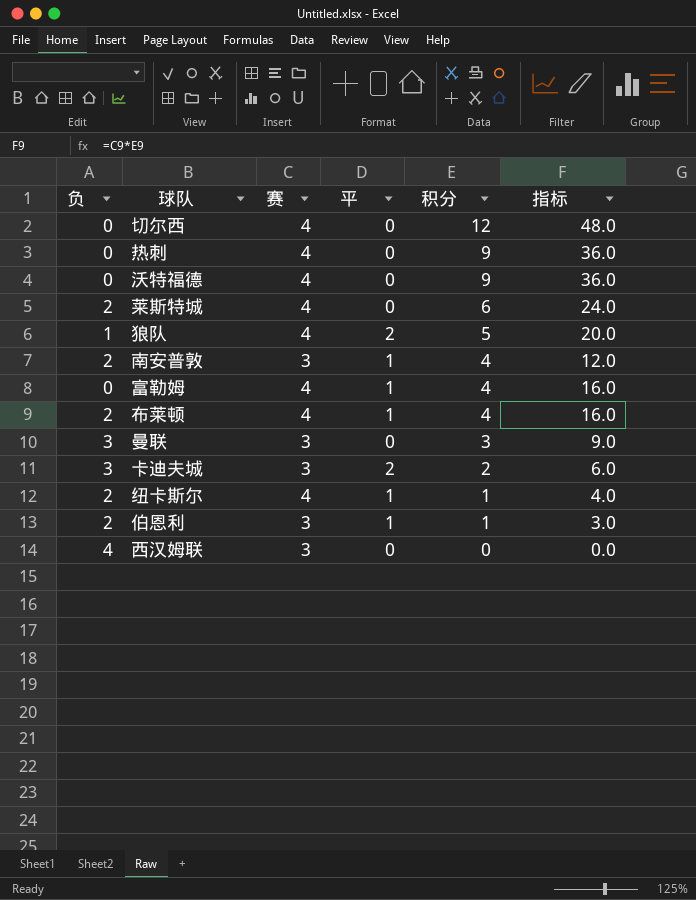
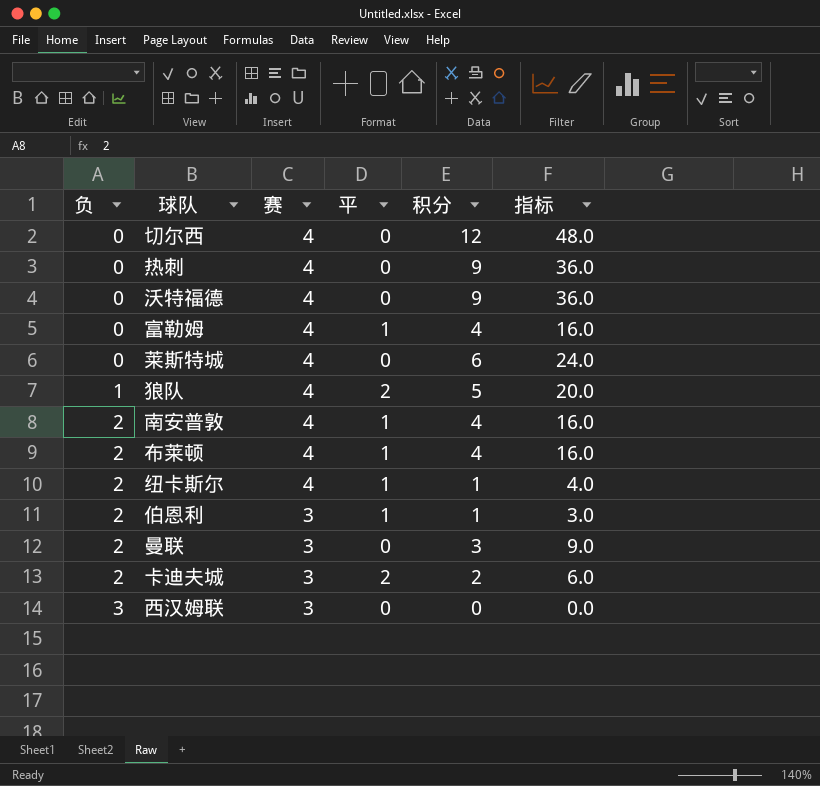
row order: 积分 descending -> 负 ascending
莱斯特城 | 负: 2 -> 0
南安普敦 | 赛: 3 -> 4
南安普敦 | 指标: 12.0 -> 16.0
曼联 | 负: 3 -> 2
卡迪夫城 | 负: 3 -> 2
西汉姆联 | 负: 4 -> 3

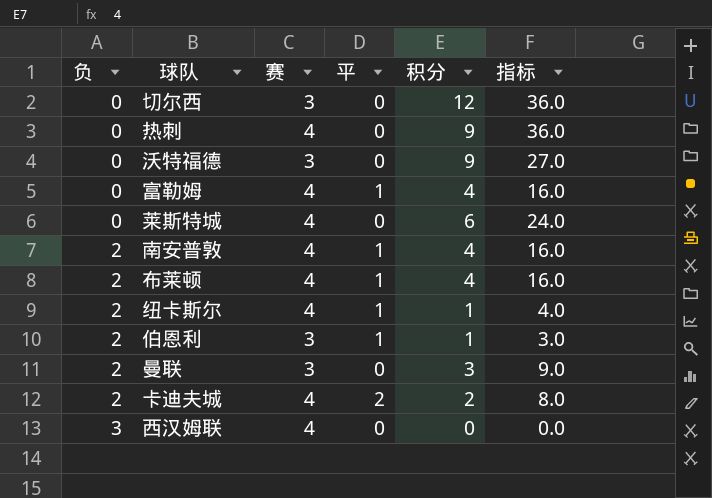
row 狼队: 1 | 4 | 2 | 5 | 20.0 -> none
切尔西 | 赛: 4 -> 3
切尔西 | 指标: 48.0 -> 36.0
沃特福德 | 赛: 4 -> 3
沃特福德 | 指标: 36.0 -> 27.0
卡迪夫城 | 赛: 3 -> 4
卡迪夫城 | 指标: 6.0 -> 8.0
西汉姆联 | 赛: 3 -> 4

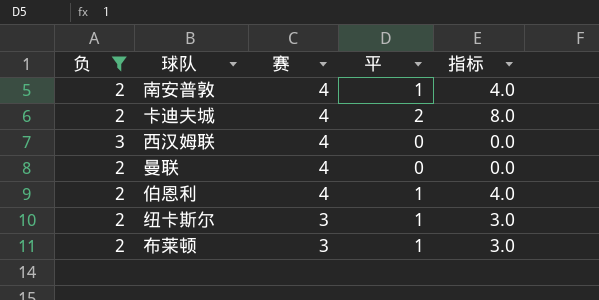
filter: none -> 负 != 0
row order: 负 ascending -> 赛 descending
column 积分 | position: 5 -> none
column 指标 | formula: [赛] * [积分] -> [赛] * [平]
曼联 | 赛: 3 -> 4
伯恩利 | 赛: 3 -> 4
纽卡斯尔 | 赛: 4 -> 3
布莱顿 | 赛: 4 -> 3

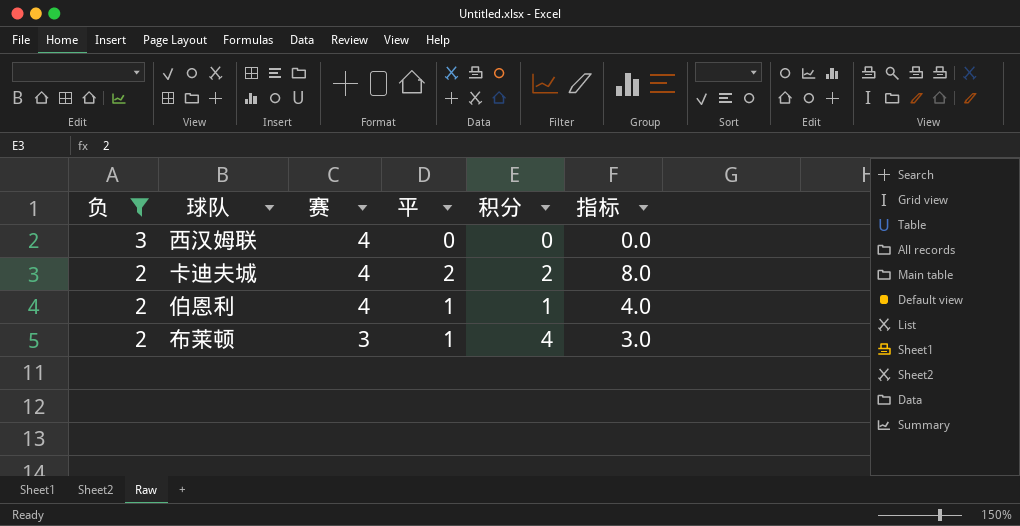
row order: 赛 descending -> 负 descending
column 积分 | position: none -> 5
row 南安普敦: 2 | 4 | 1 | 4.0 -> none
row 曼联: 2 | 4 | 0 | 0.0 -> none
row 纽卡斯尔: 2 | 3 | 1 | 3.0 -> none

